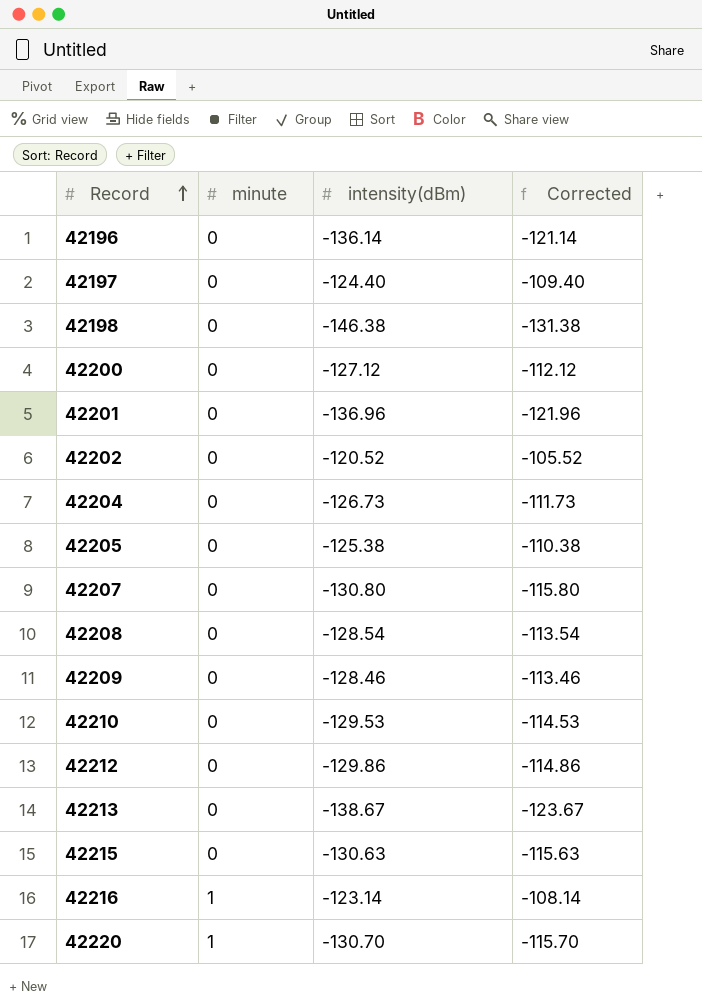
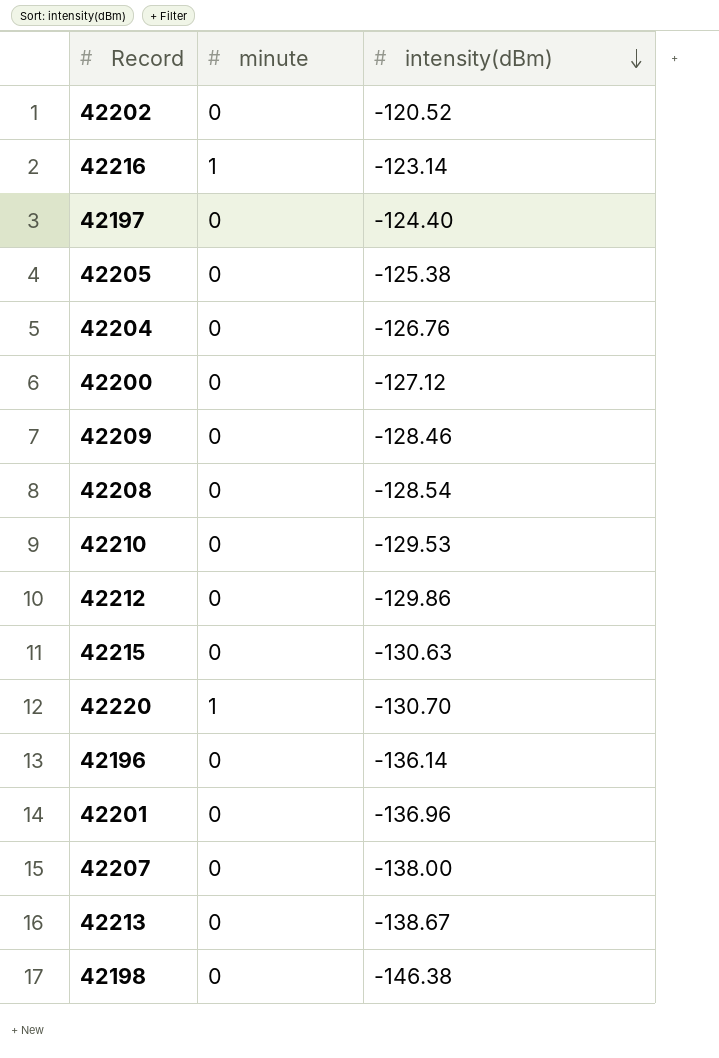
row order: Record ascending -> intensity(dBm) descending
column Corrected | formula: [intensity(dBm)] + 15 -> none
42204 | intensity(dBm): -126.73 -> -126.76
42207 | intensity(dBm): -130.80 -> -138.00

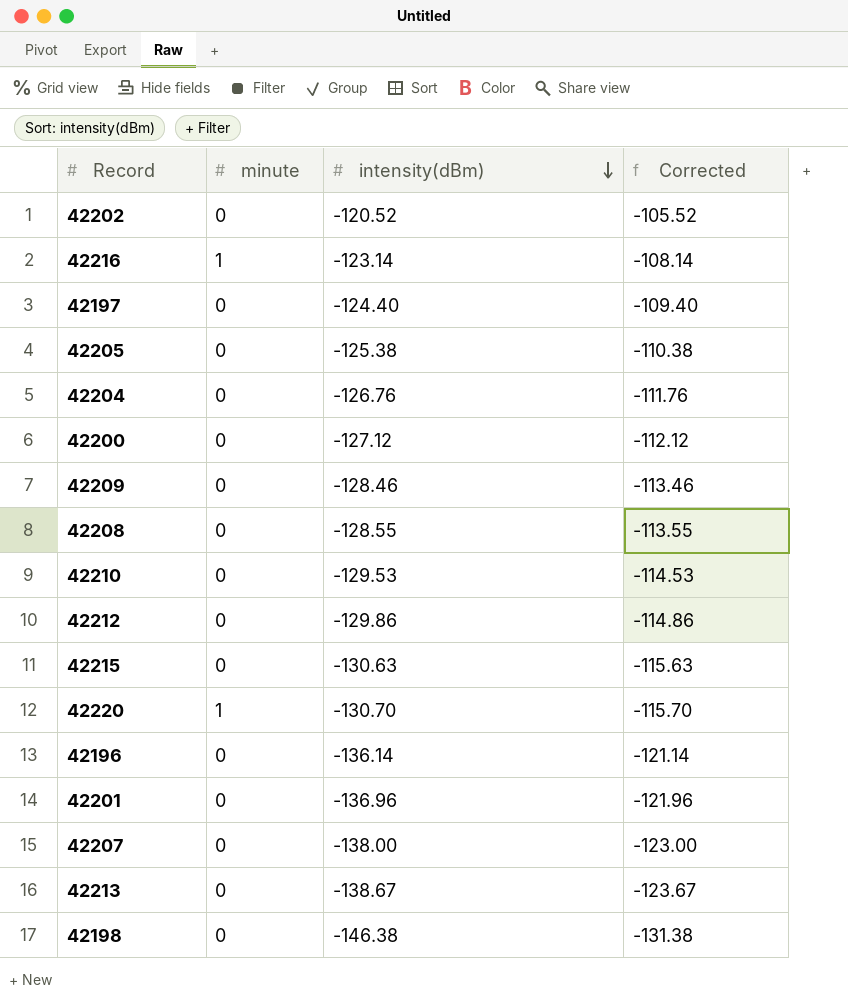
column Corrected | formula: none -> [intensity(dBm)] + 15
42208 | intensity(dBm): -128.54 -> -128.55

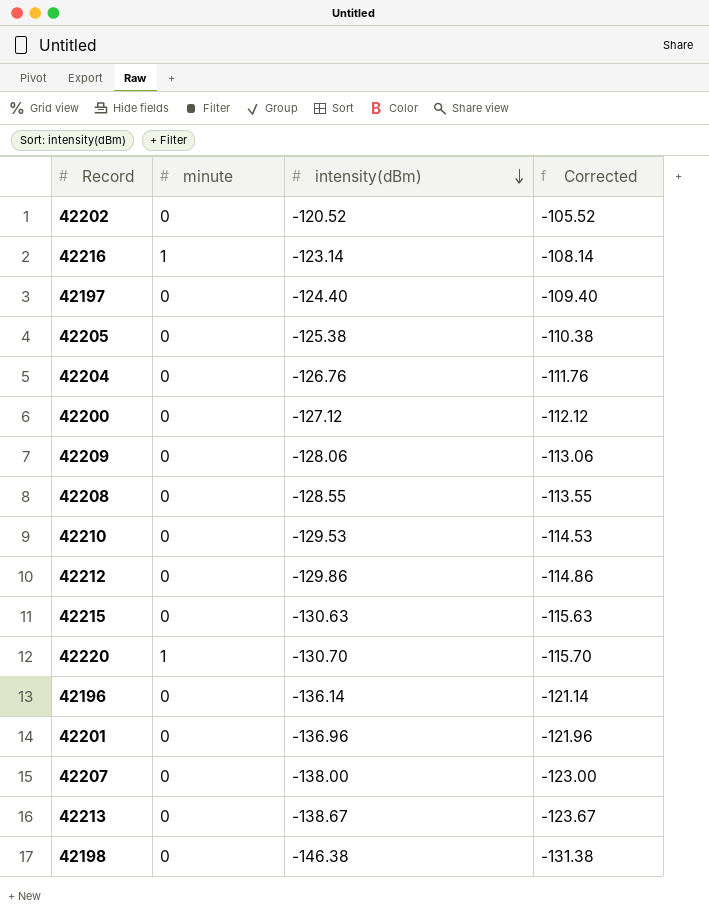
42209 | intensity(dBm): -128.46 -> -128.06
42209 | Corrected: -113.46 -> -113.06

